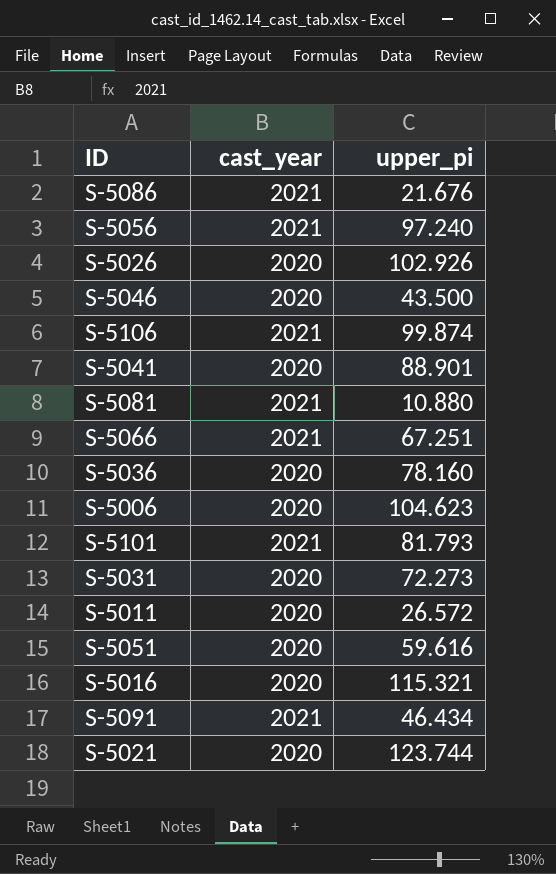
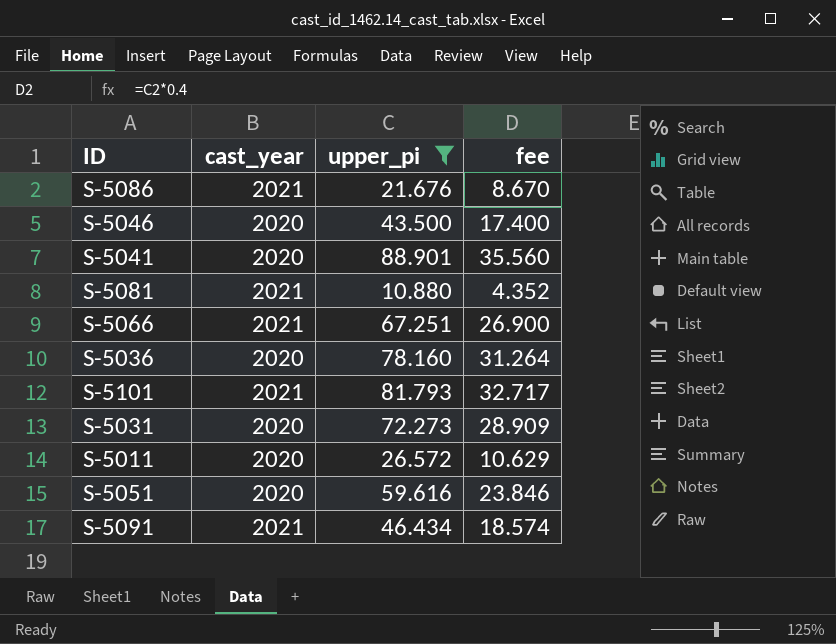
filter: none -> upper_pi <= 88.901
column fee | formula: none -> [upper_pi] * 0.4

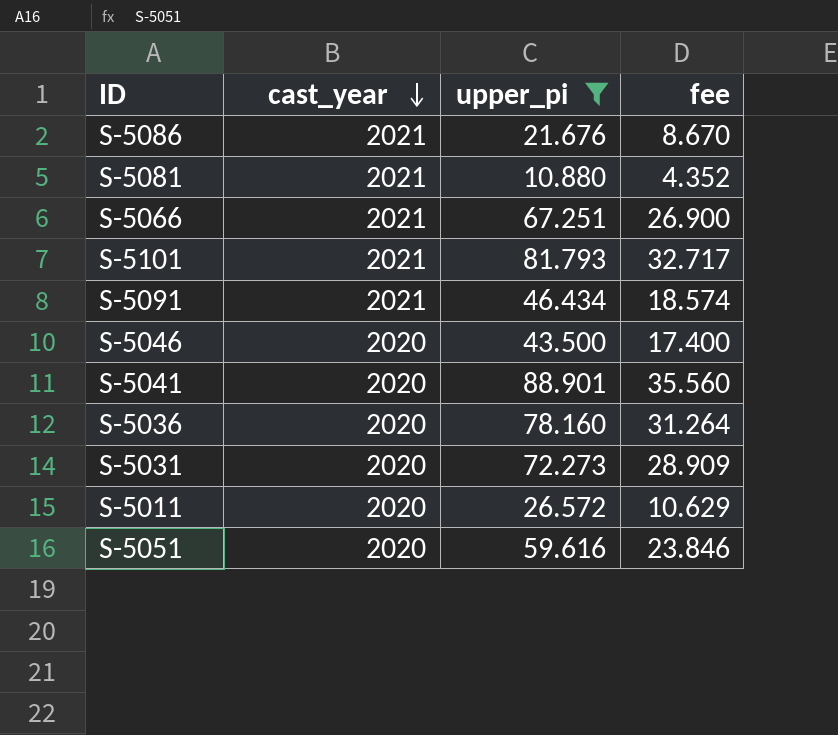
row order: none -> cast_year descending

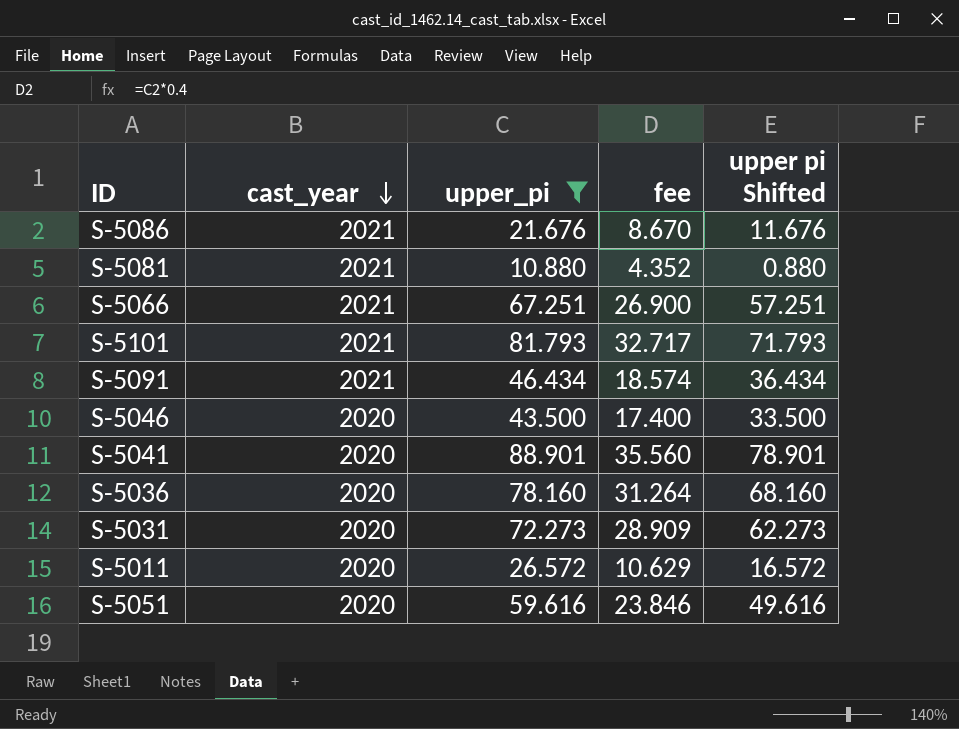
column upper pi Shifted | formula: none -> [upper_pi] - 10

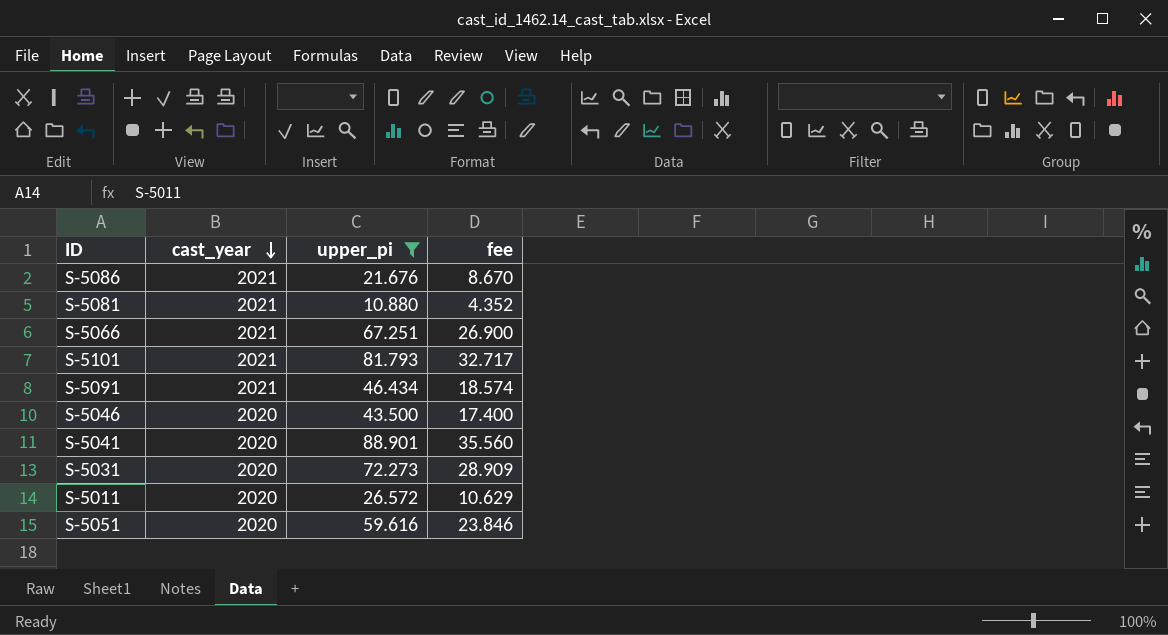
column upper pi Shifted | formula: [upper_pi] - 10 -> none
row S-5036: 2020 | 78.160 | 31.264 | 68.160 -> none

